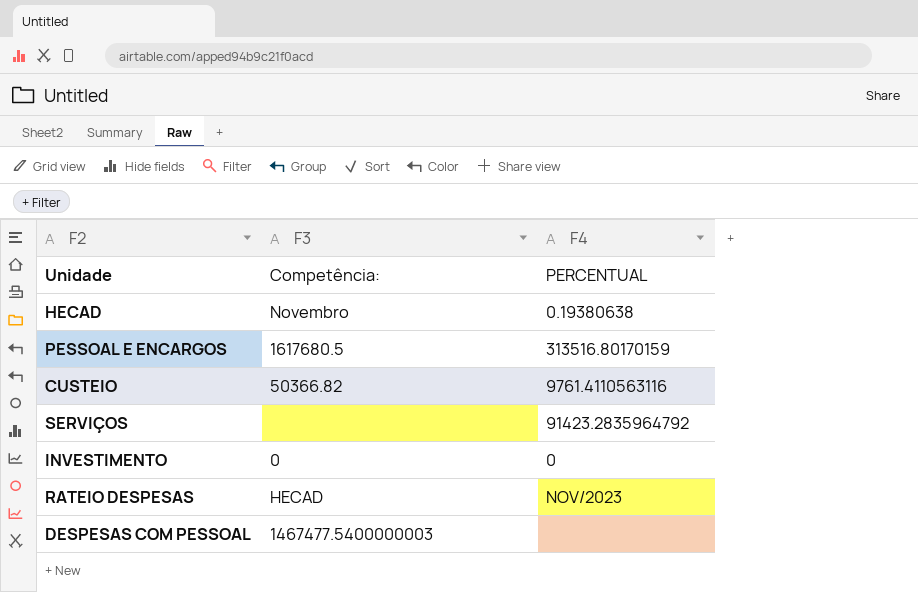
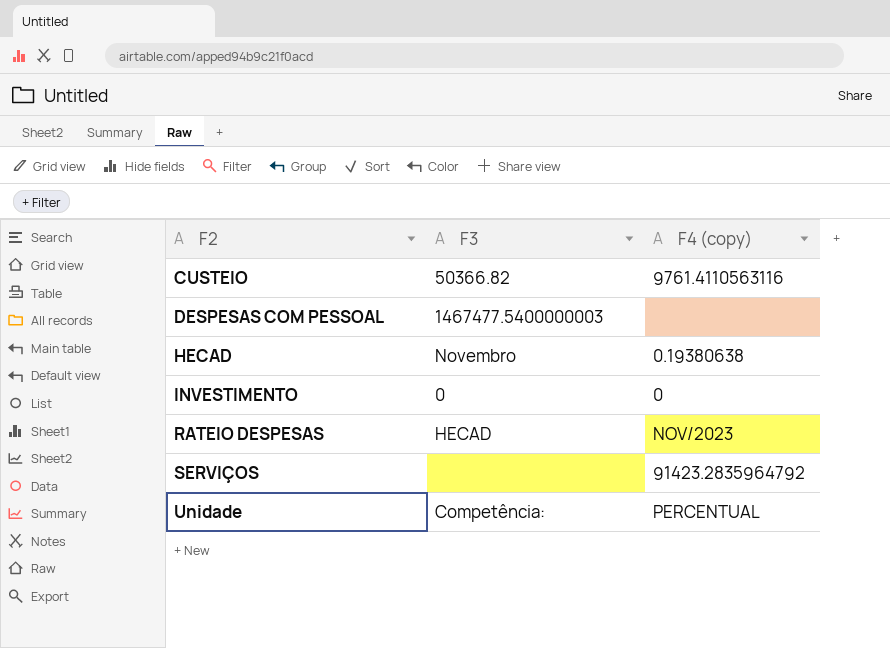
row order: none -> F2 ascending
column name: F4 -> F4 (copy)
row PESSOAL E ENCARGOS: 1617680.5 | 313516.80170159 -> none

